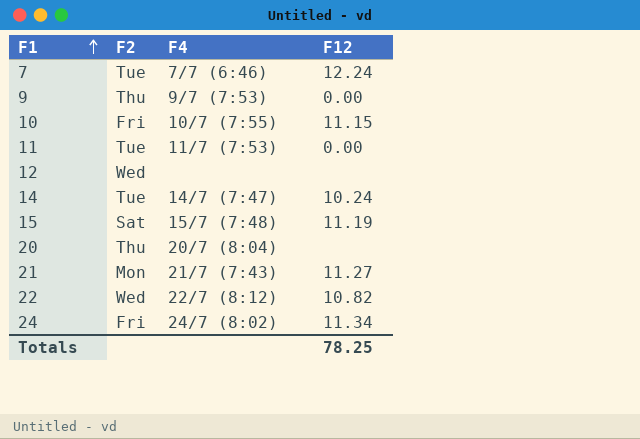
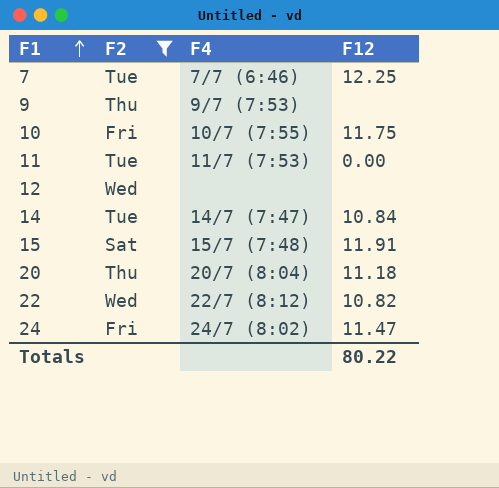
filter: none -> F2 != Mon
7 | F12: 12.24 -> 12.25
9 | F12: 0.00 -> none
10 | F12: 11.15 -> 11.75
14 | F12: 10.24 -> 10.84
15 | F12: 11.19 -> 11.91
20 | F12: none -> 11.18
24 | F12: 11.34 -> 11.47
Totals | F12: 78.25 -> 80.22

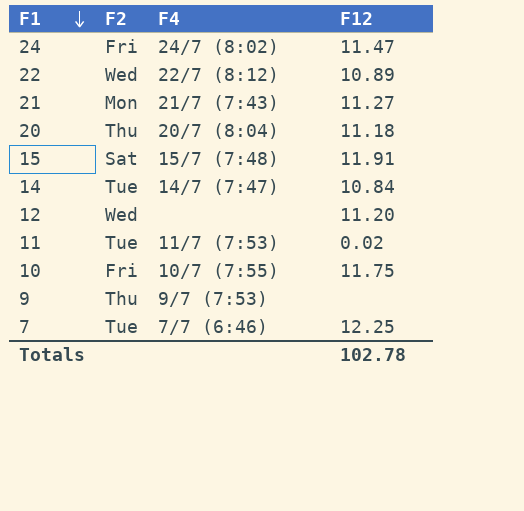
filter: F2 != Mon -> none
row order: F1 ascending -> F1 descending
22 | F12: 10.82 -> 10.89
12 | F12: none -> 11.20
11 | F12: 0.00 -> 0.02
Totals | F12: 80.22 -> 102.78

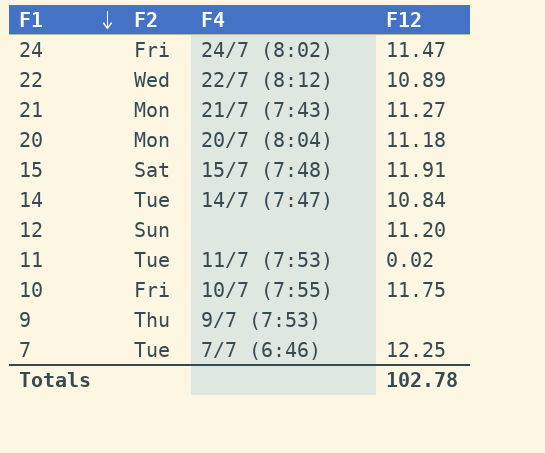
20 | F2: Thu -> Mon
12 | F2: Wed -> Sun

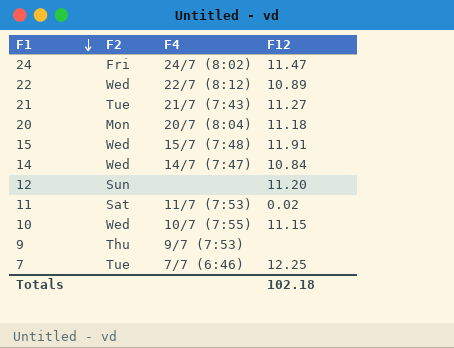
21 | F2: Mon -> Tue
15 | F2: Sat -> Wed
14 | F2: Tue -> Wed
11 | F2: Tue -> Sat
10 | F2: Fri -> Wed
10 | F12: 11.75 -> 11.15
Totals | F12: 102.78 -> 102.18

